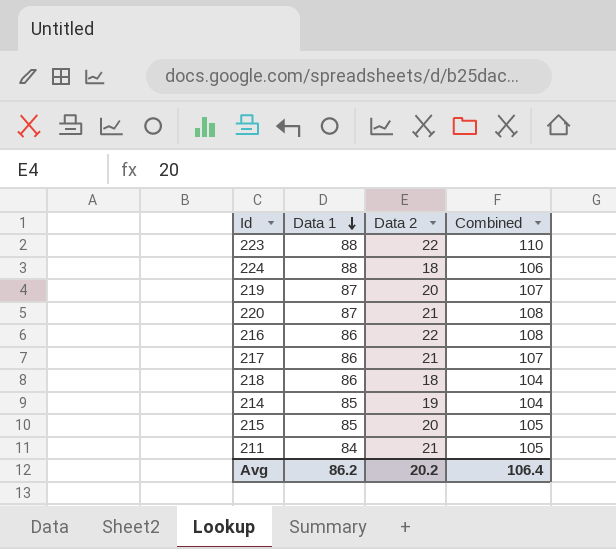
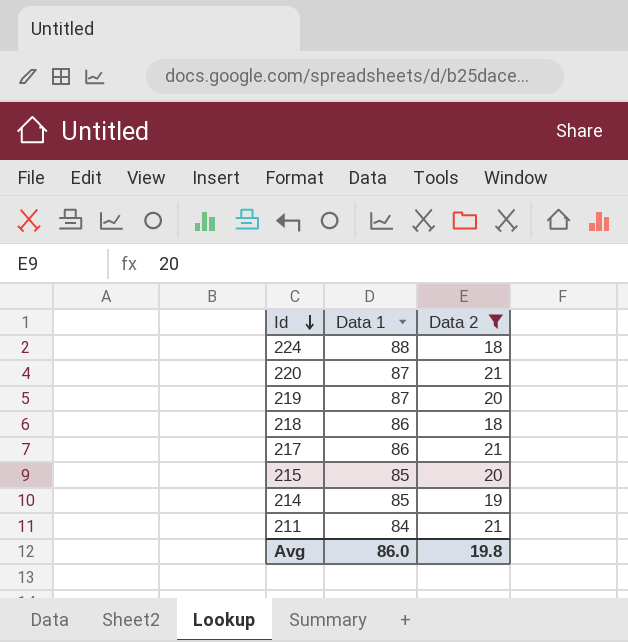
filter: none -> Data 2 != 22
row order: Data 1 descending -> Id descending
column Combined | formula: [Data 1] + [Data 2] -> none
Avg | Data 1: 86.2 -> 86.0
Avg | Data 2: 20.2 -> 19.8

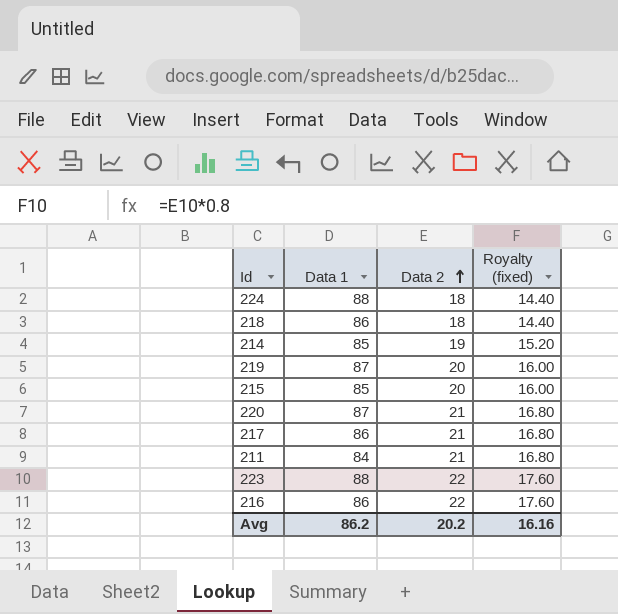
filter: Data 2 != 22 -> none
row order: Id descending -> Data 2 ascending
column Royalty (fixed) | formula: none -> [Data 2] * 0.8
Avg | Data 1: 86.0 -> 86.2
Avg | Data 2: 19.8 -> 20.2

